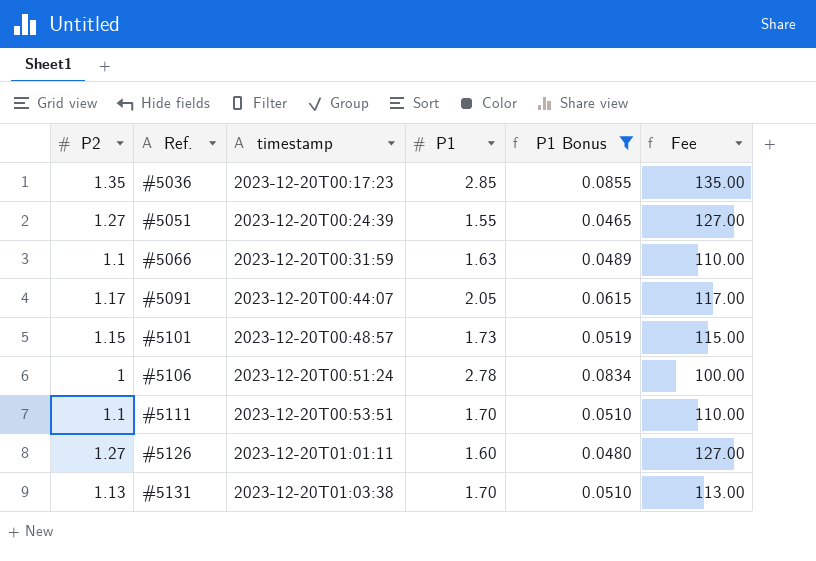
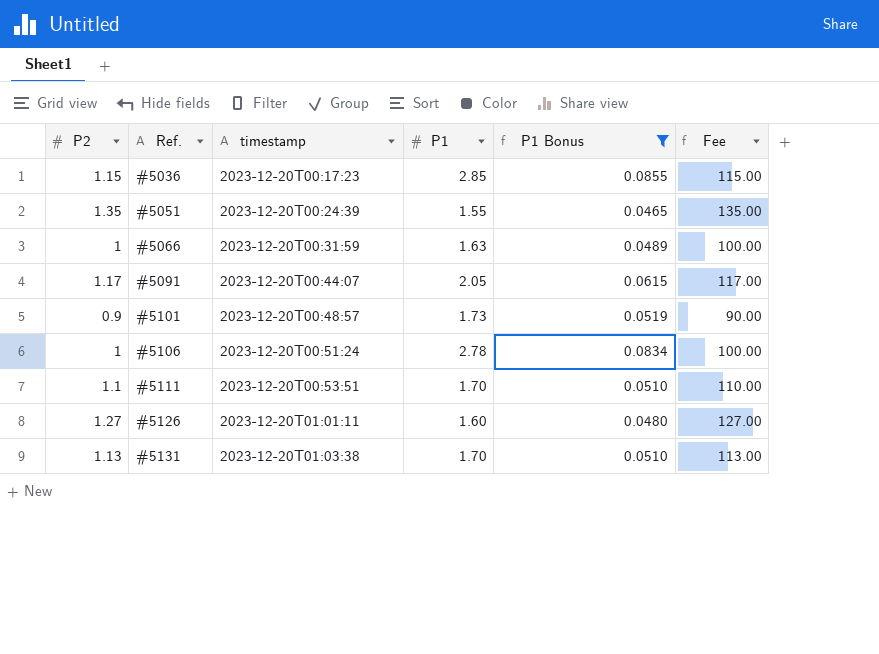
#5036 | P2: 1.35 -> 1.15
#5036 | Fee: 135.00 -> 115.00
#5051 | P2: 1.27 -> 1.35
#5051 | Fee: 127.00 -> 135.00
#5066 | P2: 1.1 -> 1
#5066 | Fee: 110.00 -> 100.00
#5101 | P2: 1.15 -> 0.9
#5101 | Fee: 115.00 -> 90.00

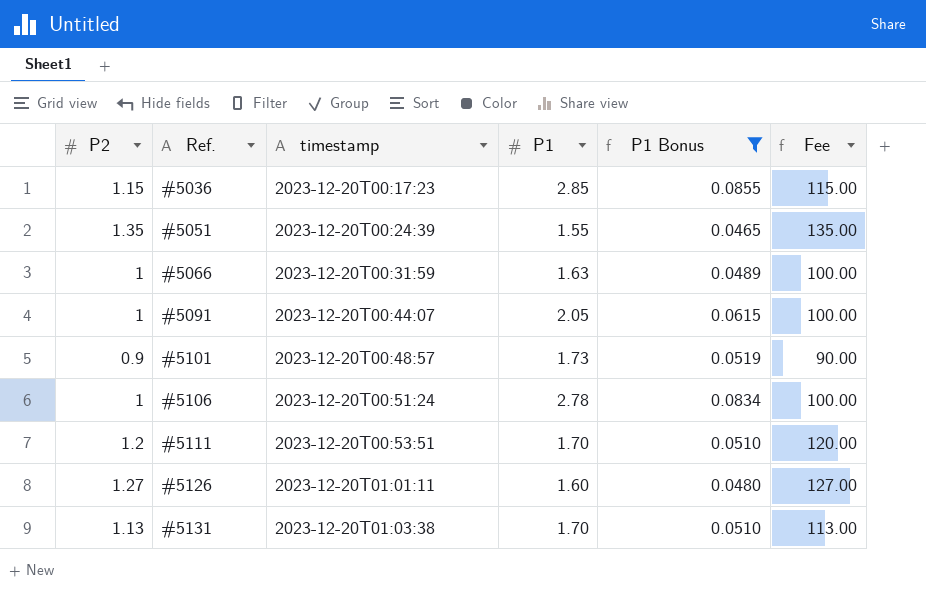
#5091 | P2: 1.17 -> 1
#5091 | Fee: 117.00 -> 100.00
#5111 | P2: 1.1 -> 1.2
#5111 | Fee: 110.00 -> 120.00

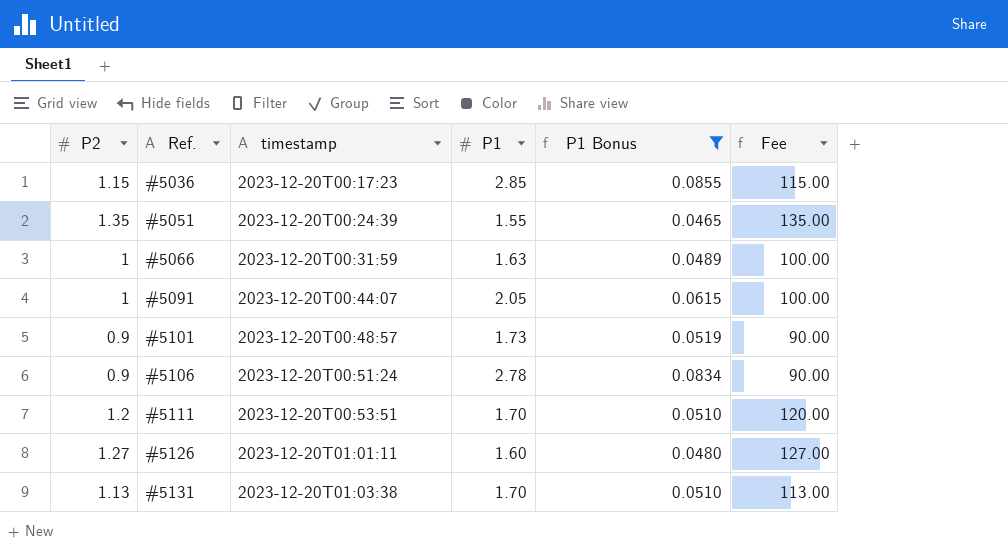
#5106 | P2: 1 -> 0.9
#5106 | Fee: 100.00 -> 90.00

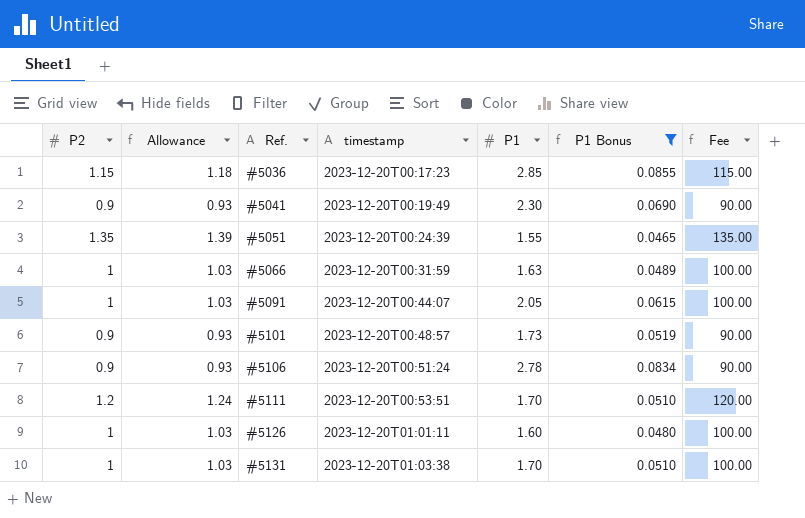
column Allowance | formula: none -> [P2] * 1.03
row #5041: none -> 0.9 | 0.93 | 2023-12-20T00:19:49 | 2.30 | 0.0690 | 90.00
#5126 | P2: 1.27 -> 1
#5126 | Fee: 127.00 -> 100.00
#5131 | P2: 1.13 -> 1
#5131 | Fee: 113.00 -> 100.00

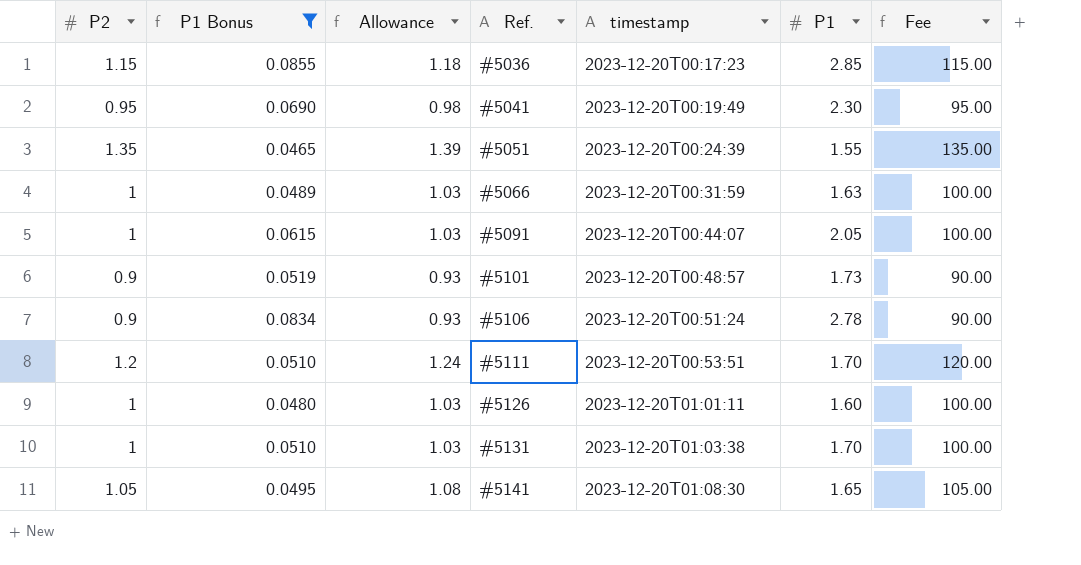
column P1 Bonus | position: 6 -> 2
#5041 | P2: 0.9 -> 0.95
#5041 | Allowance: 0.93 -> 0.98
#5041 | Fee: 90.00 -> 95.00
row #5141: none -> 1.05 | 0.0495 | 1.08 | 2023-12-20T01:08:30 | 1.65 | 105.00

